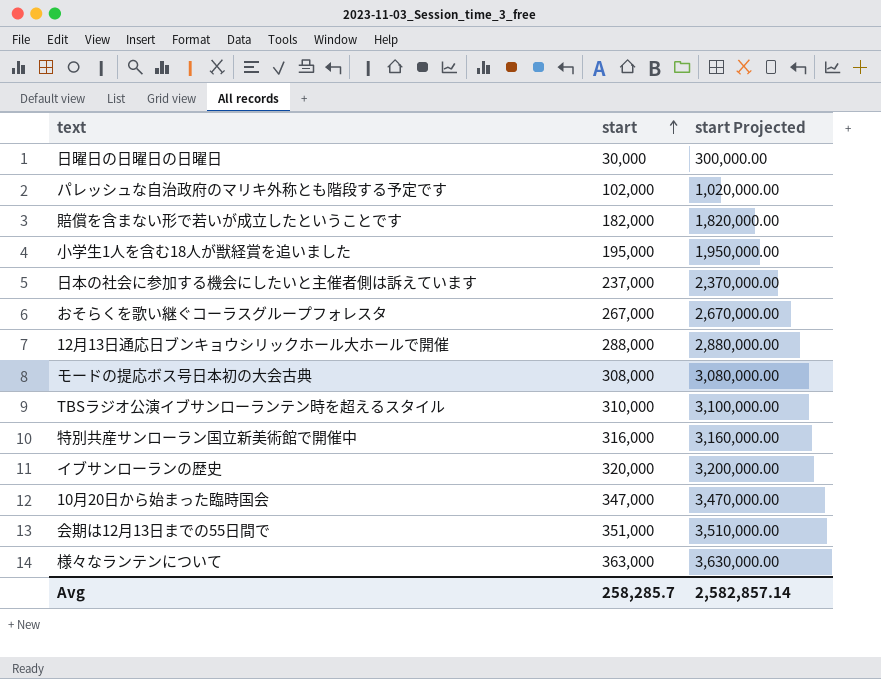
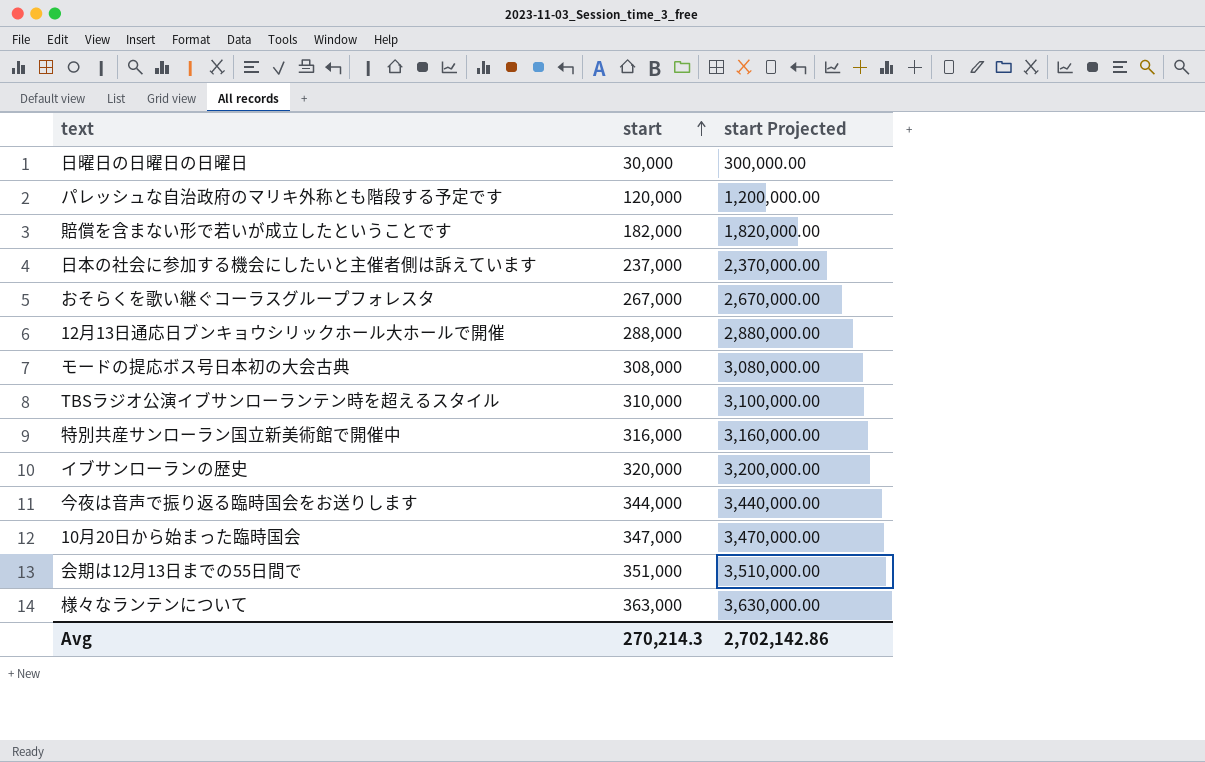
row 小学生1人を含む18人が獣経賞を追いました: 195,000 | 1,950,000.00 -> none
パレッシュな自治政府のマリキ外称とも階段する予定です | start: 102,000 -> 120,000
パレッシュな自治政府のマリキ外称とも階段する予定です | start Projected: 1,020,000.00 -> 1,200,000.00
row 今夜は音声で振り返る臨時国会をお送りします: none -> 344,000 | 3,440,000.00
Avg | start: 258,285.7 -> 270,214.3
Avg | start Projected: 2,582,857.14 -> 2,702,142.86

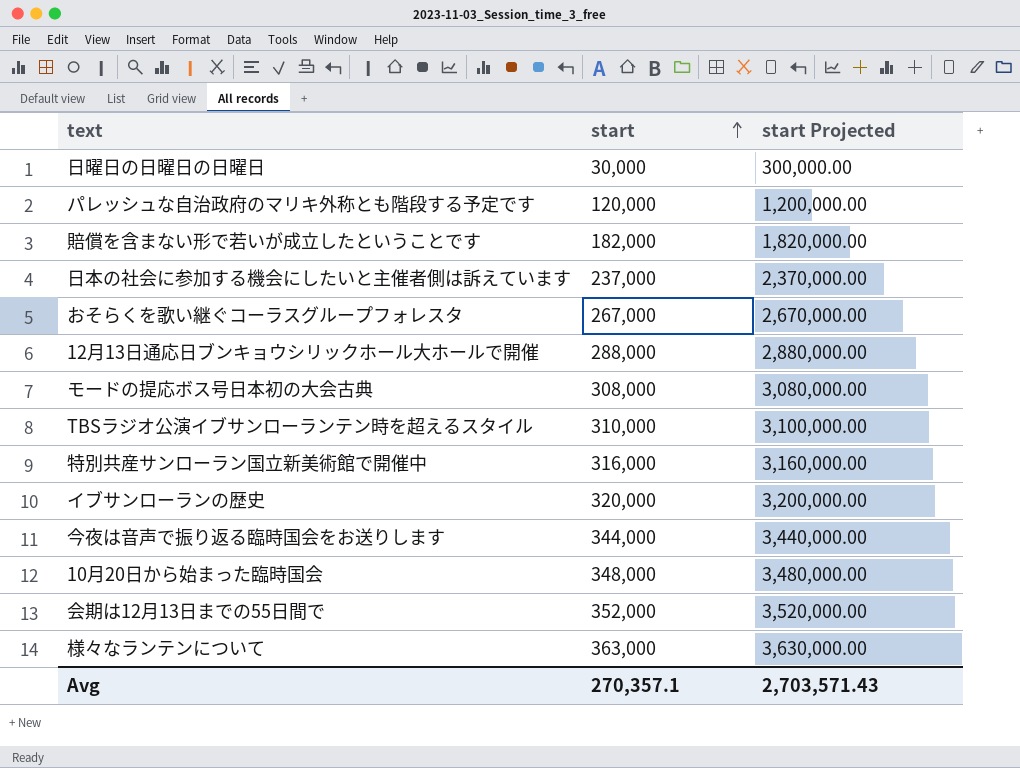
10月20日から始まった臨時国会 | start: 347,000 -> 348,000
10月20日から始まった臨時国会 | start Projected: 3,470,000.00 -> 3,480,000.00
会期は12月13日までの55日間で | start: 351,000 -> 352,000
会期は12月13日までの55日間で | start Projected: 3,510,000.00 -> 3,520,000.00
Avg | start: 270,214.3 -> 270,357.1
Avg | start Projected: 2,702,142.86 -> 2,703,571.43

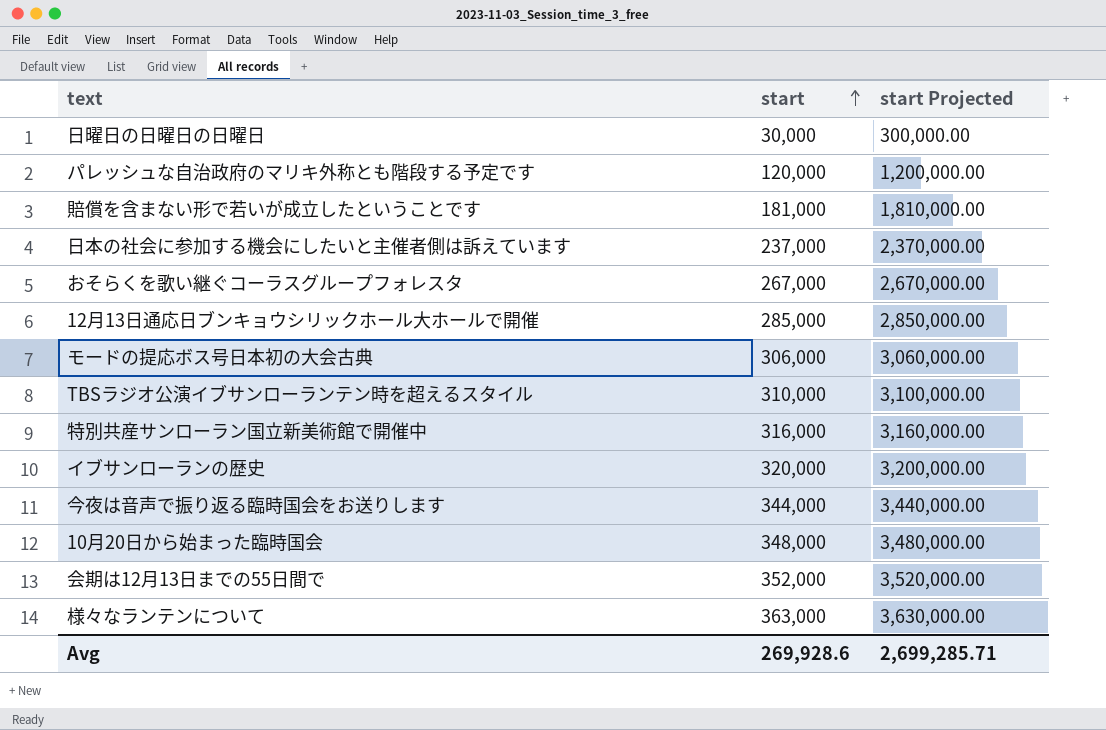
賠償を含まない形で若いが成立したということです | start: 182,000 -> 181,000
賠償を含まない形で若いが成立したということです | start Projected: 1,820,000.00 -> 1,810,000.00
12月13日通応日ブンキョウシリックホール大ホールで開催 | start: 288,000 -> 285,000
12月13日通応日ブンキョウシリックホール大ホールで開催 | start Projected: 2,880,000.00 -> 2,850,000.00
モードの提応ボス号日本初の大会古典 | start: 308,000 -> 306,000
モードの提応ボス号日本初の大会古典 | start Projected: 3,080,000.00 -> 3,060,000.00
Avg | start: 270,357.1 -> 269,928.6
Avg | start Projected: 2,703,571.43 -> 2,699,285.71

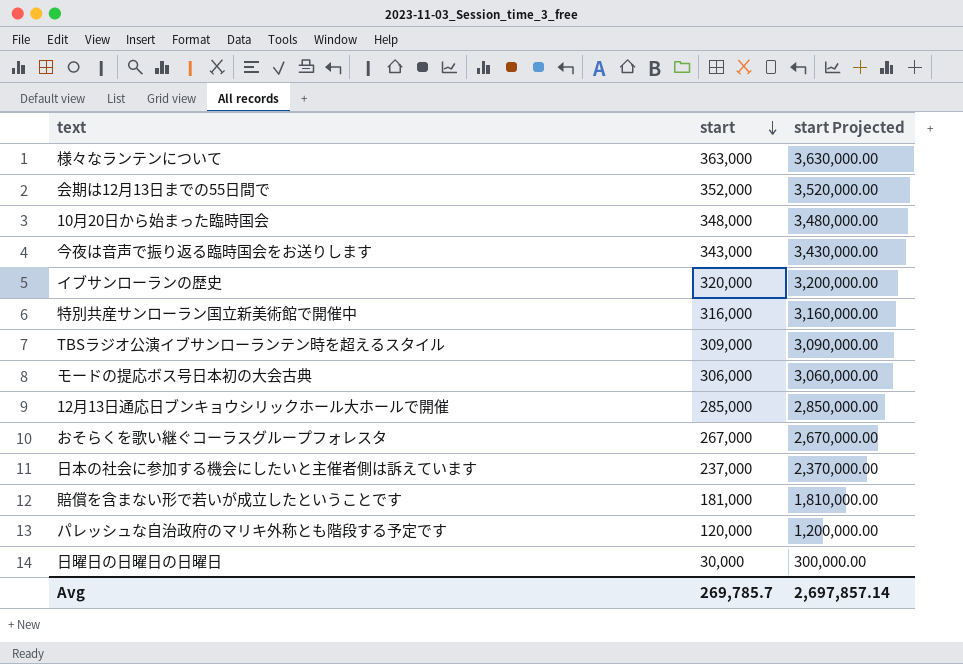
row order: start ascending -> start descending
今夜は音声で振り返る臨時国会をお送りします | start: 344,000 -> 343,000
今夜は音声で振り返る臨時国会をお送りします | start Projected: 3,440,000.00 -> 3,430,000.00
TBSラジオ公演イブサンローランテン時を超えるスタイル | start: 310,000 -> 309,000
TBSラジオ公演イブサンローランテン時を超えるスタイル | start Projected: 3,100,000.00 -> 3,090,000.00
Avg | start: 269,928.6 -> 269,785.7
Avg | start Projected: 2,699,285.71 -> 2,697,857.14

